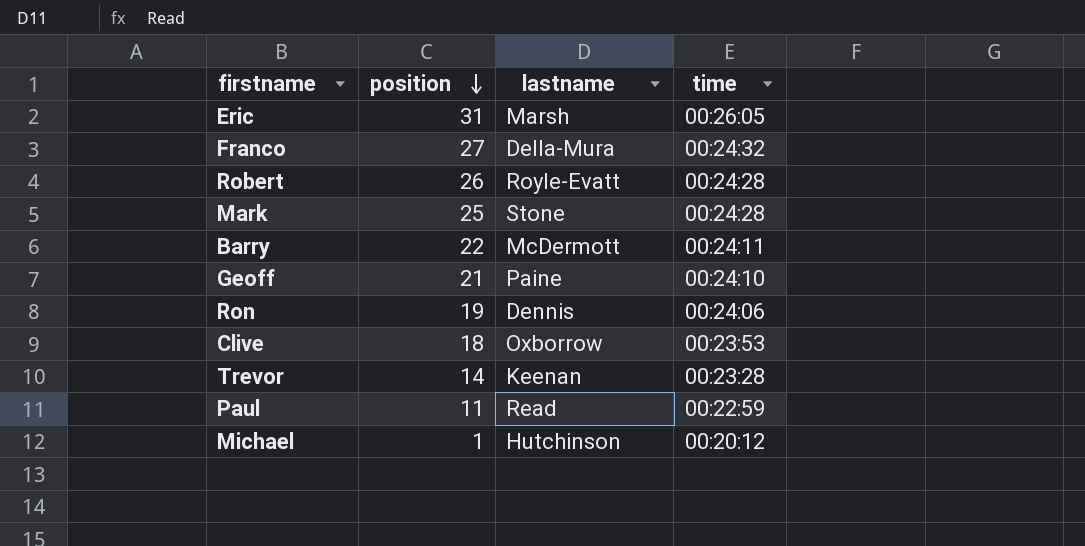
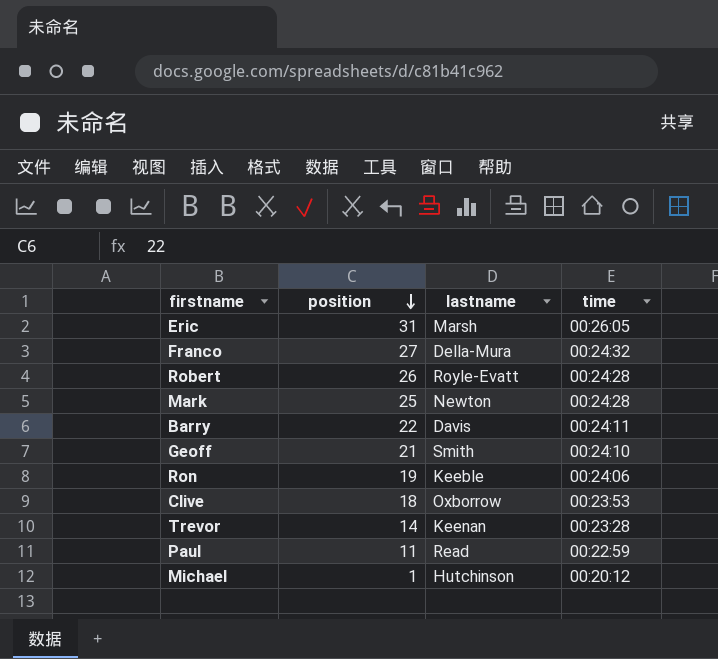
Mark | lastname: Stone -> Newton
Barry | lastname: McDermott -> Davis
Geoff | lastname: Paine -> Smith
Ron | lastname: Dennis -> Keeble

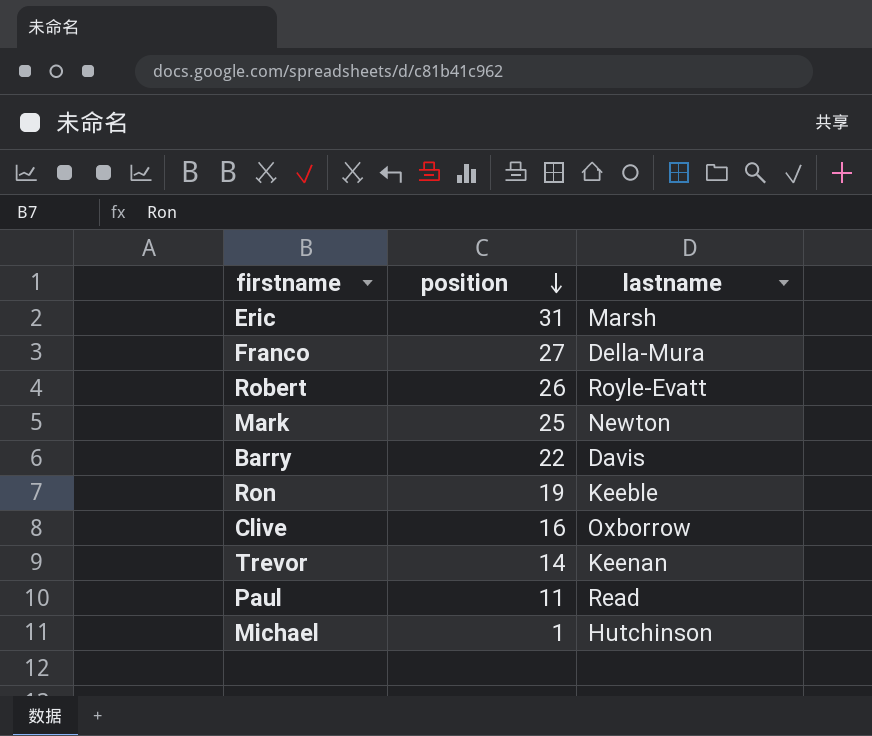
column time | position: 4 -> none
row Geoff: 21 | Smith | 00:24:10 -> none
Clive | position: 18 -> 16

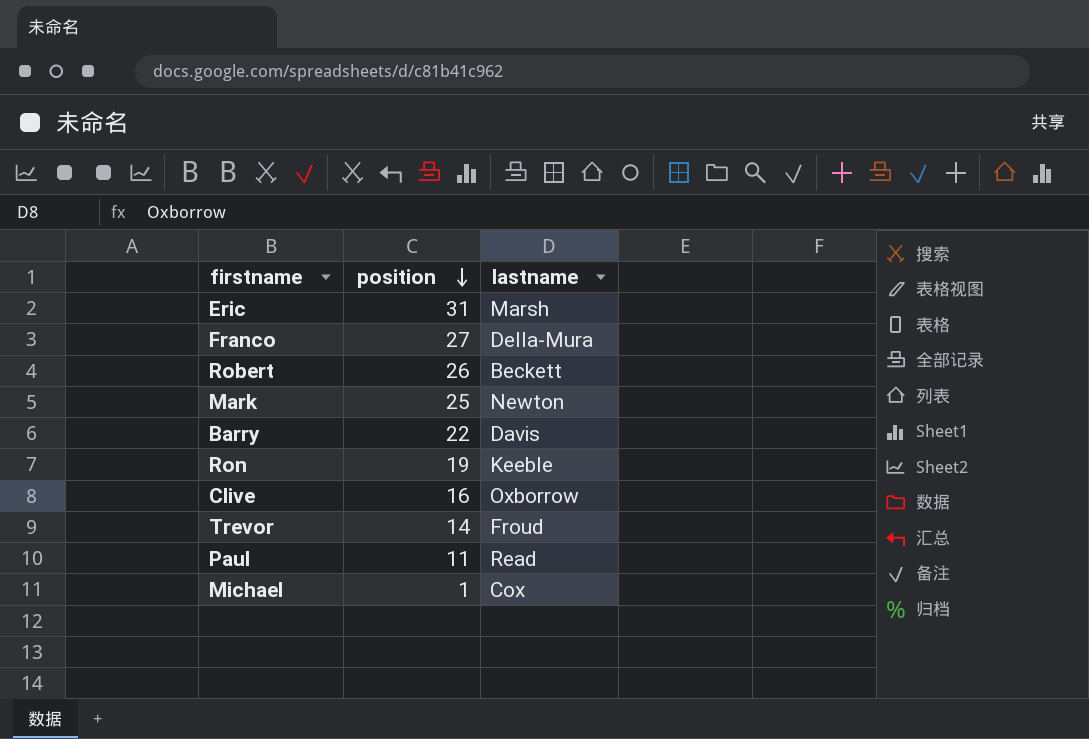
Robert | lastname: Royle-Evatt -> Beckett
Trevor | lastname: Keenan -> Froud
Michael | lastname: Hutchinson -> Cox

